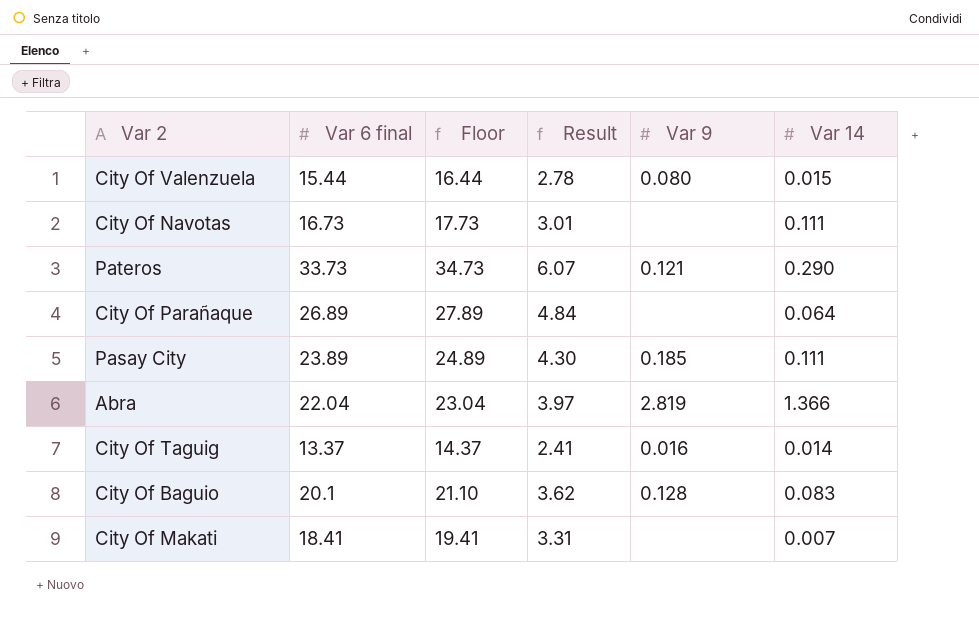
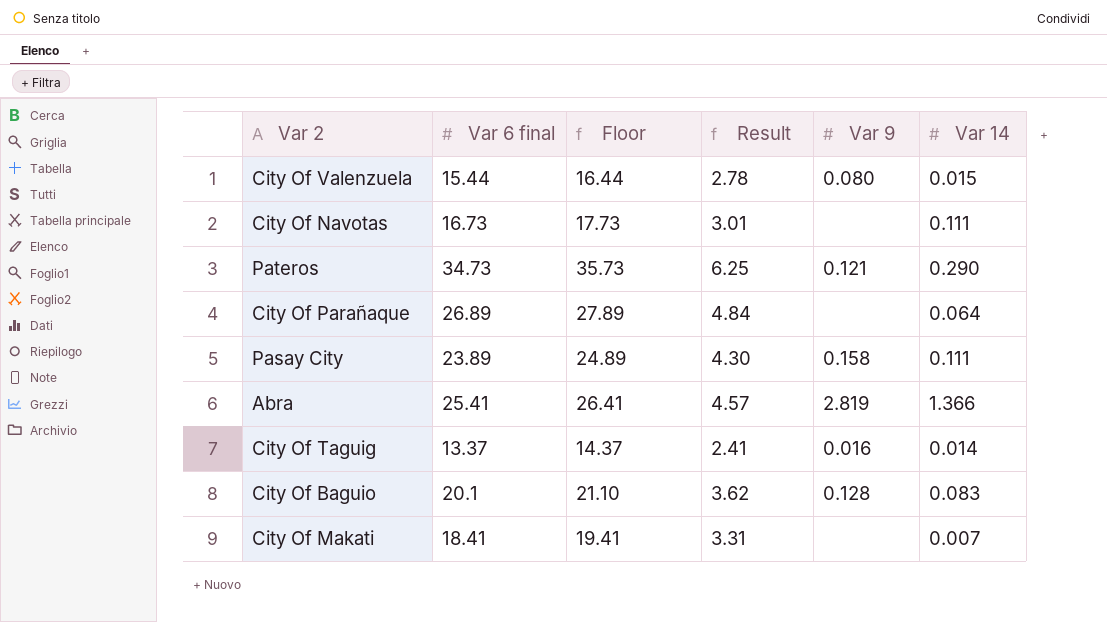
Pateros | Var 6 final: 33.73 -> 34.73
Pateros | Floor: 34.73 -> 35.73
Pateros | Result: 6.07 -> 6.25
Pasay City | Var 9: 0.185 -> 0.158
Abra | Var 6 final: 22.04 -> 25.41
Abra | Floor: 23.04 -> 26.41
Abra | Result: 3.97 -> 4.57

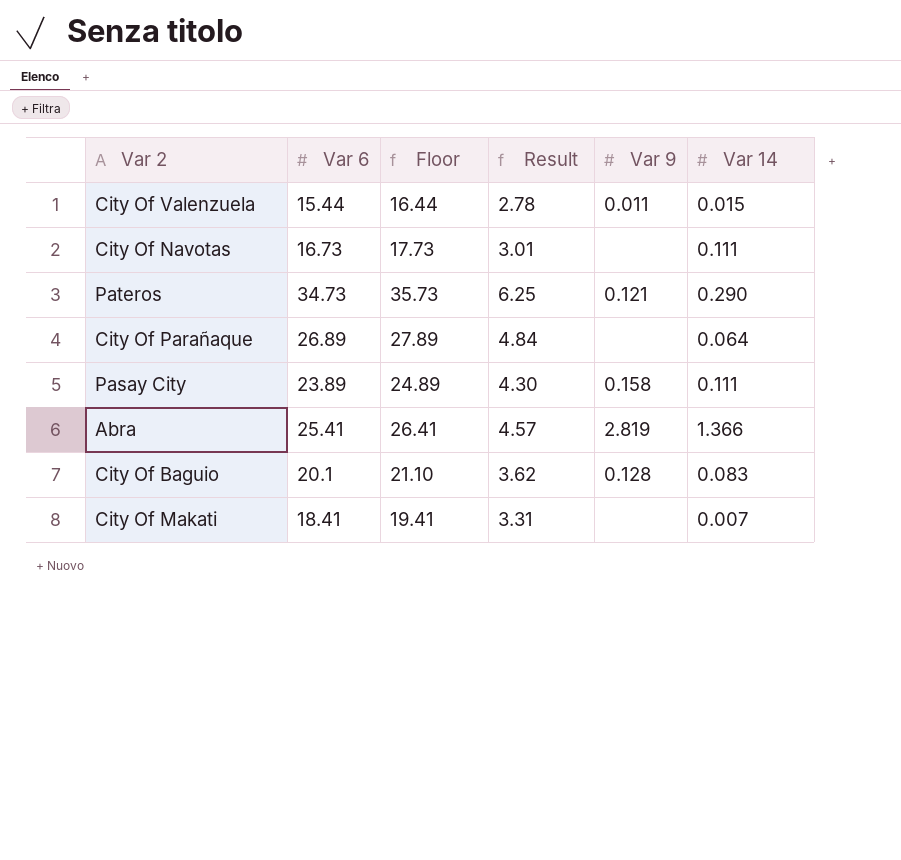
column name: Var 6 final -> Var 6
row City Of Taguig: 13.37 | 14.37 | 2.41 | 0.016 | 0.014 -> none
City Of Valenzuela | Var 9: 0.080 -> 0.011

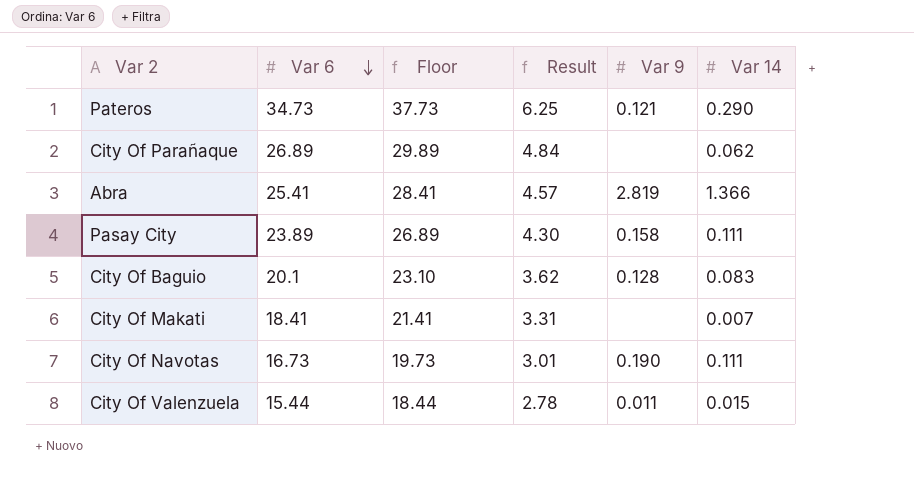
row order: none -> Var 6 descending
column Floor | formula: [Var 6] + 1 -> [Var 6] + 3
City Of Parañaque | Var 14: 0.064 -> 0.062
City Of Navotas | Var 9: none -> 0.190

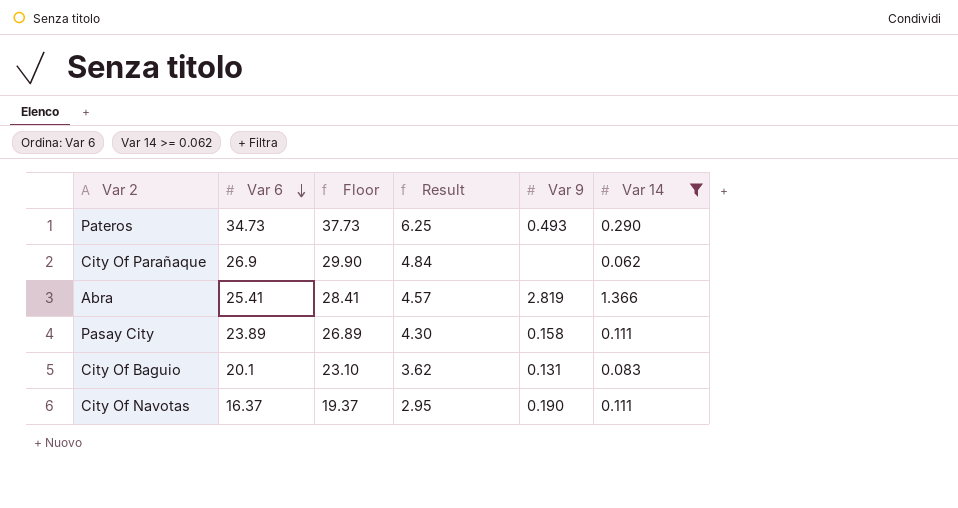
filter: none -> Var 14 >= 0.062
Pateros | Var 9: 0.121 -> 0.493
City Of Parañaque | Var 6: 26.89 -> 26.9
City Of Parañaque | Floor: 29.89 -> 29.90
City Of Baguio | Var 9: 0.128 -> 0.131
City Of Navotas | Var 6: 16.73 -> 16.37
City Of Navotas | Floor: 19.73 -> 19.37
City Of Navotas | Result: 3.01 -> 2.95

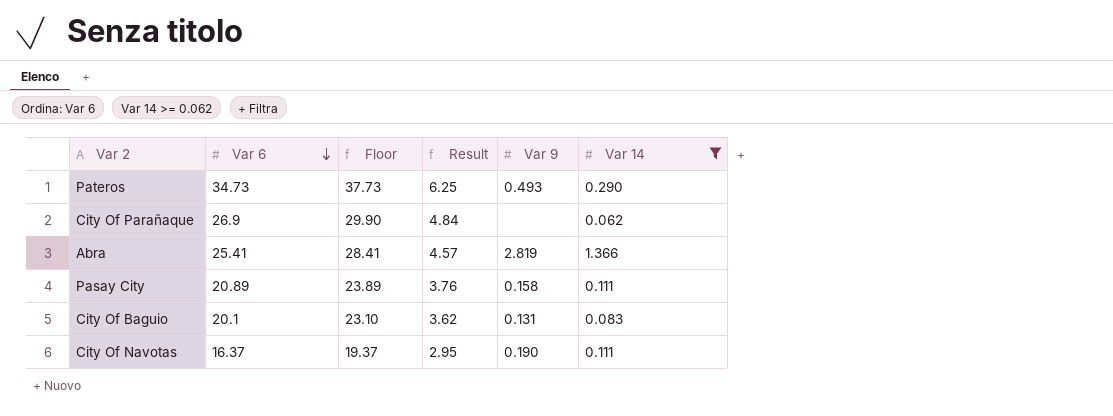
Pasay City | Var 6: 23.89 -> 20.89
Pasay City | Floor: 26.89 -> 23.89
Pasay City | Result: 4.30 -> 3.76

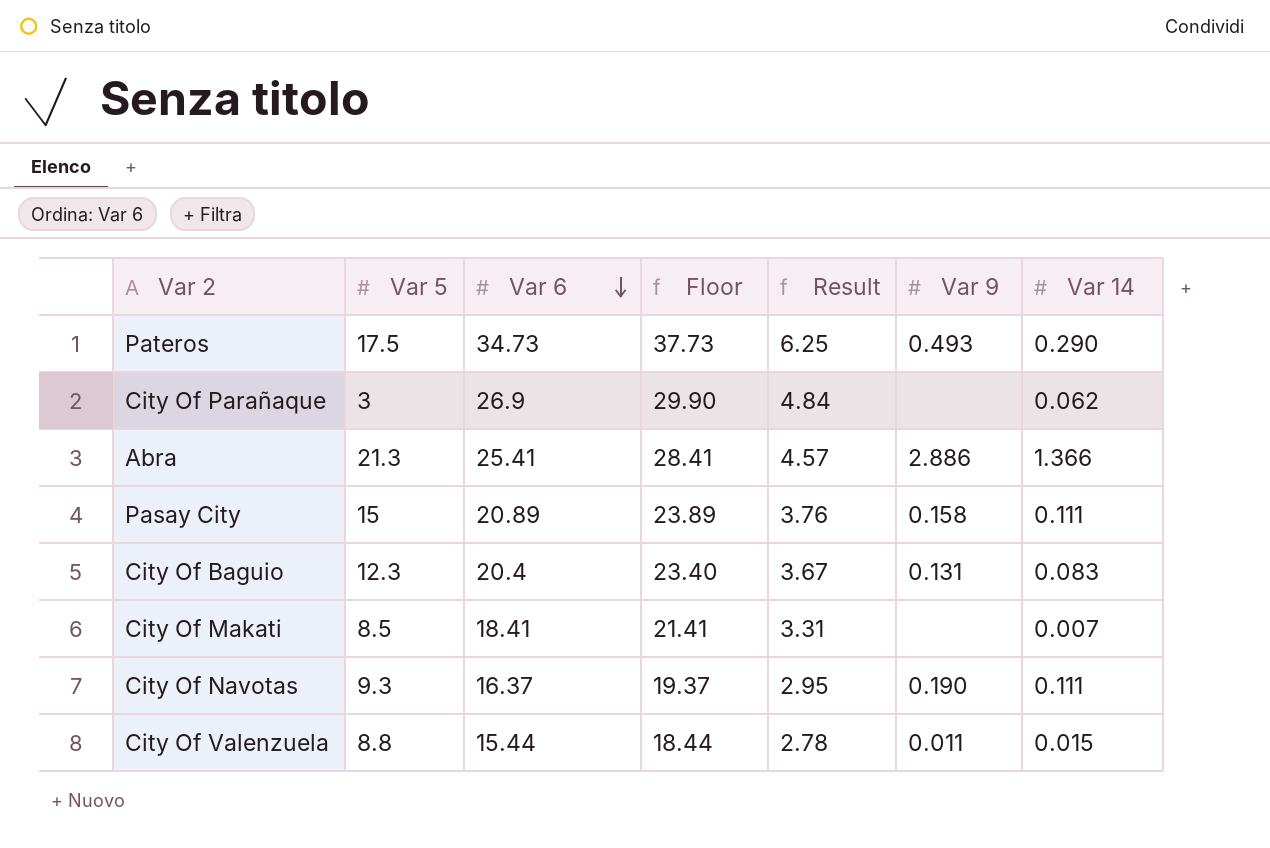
filter: Var 14 >= 0.062 -> none
column Var 5 | position: none -> 2
Abra | Var 9: 2.819 -> 2.886
City Of Baguio | Var 6: 20.1 -> 20.4
City Of Baguio | Floor: 23.10 -> 23.40
City Of Baguio | Result: 3.62 -> 3.67

